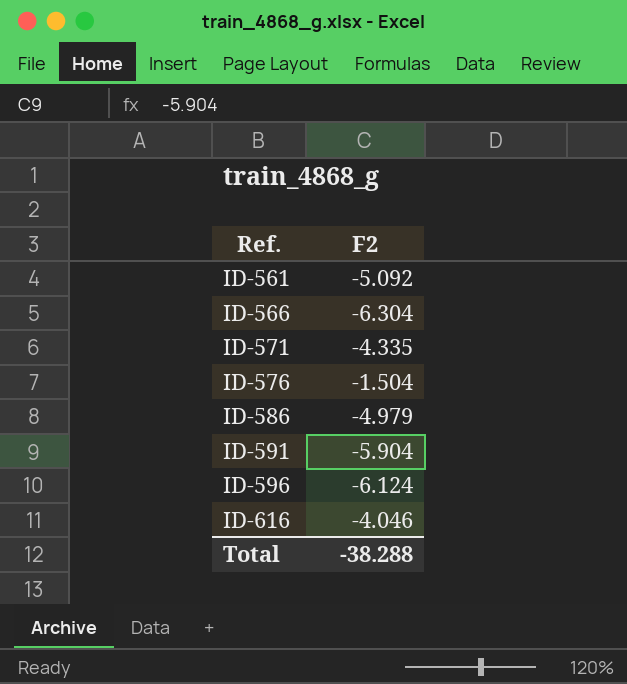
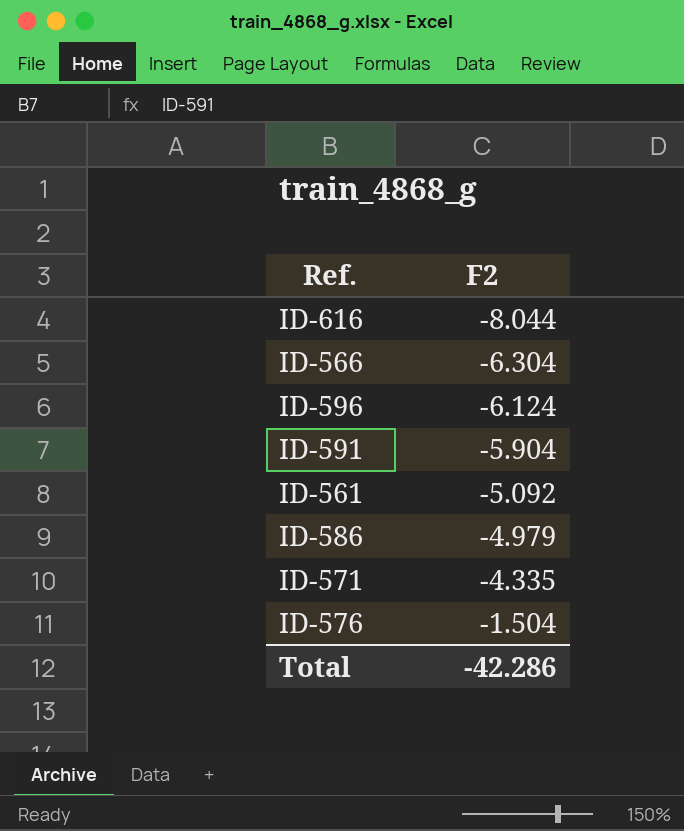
row order: Ref. ascending -> F2 ascending
ID-616 | F2: -4.046 -> -8.044
Total | F2: -38.288 -> -42.286

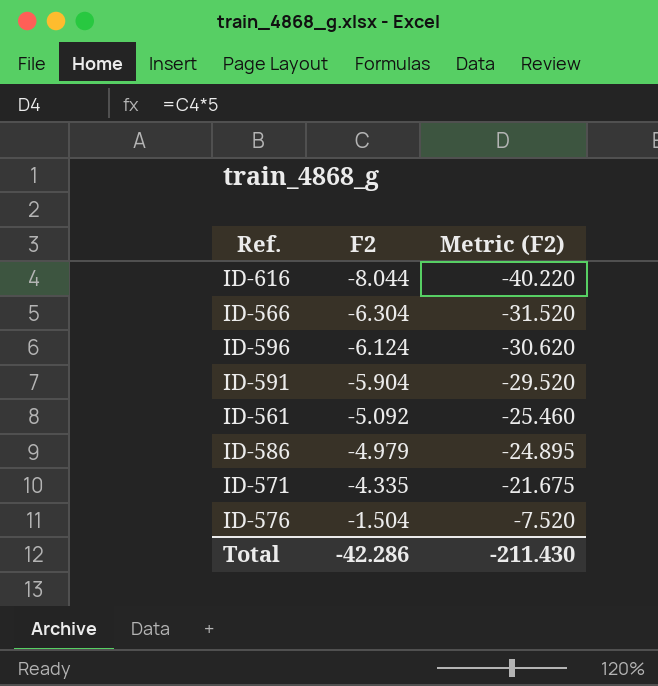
column Metric (F2) | formula: none -> [F2] * 5

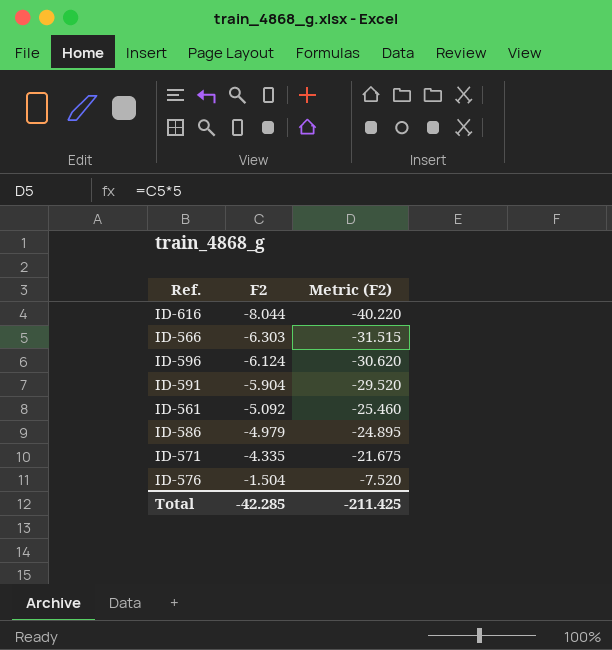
ID-566 | F2: -6.304 -> -6.303
ID-566 | Metric (F2): -31.520 -> -31.515
Total | F2: -42.286 -> -42.285
Total | Metric (F2): -211.430 -> -211.425

